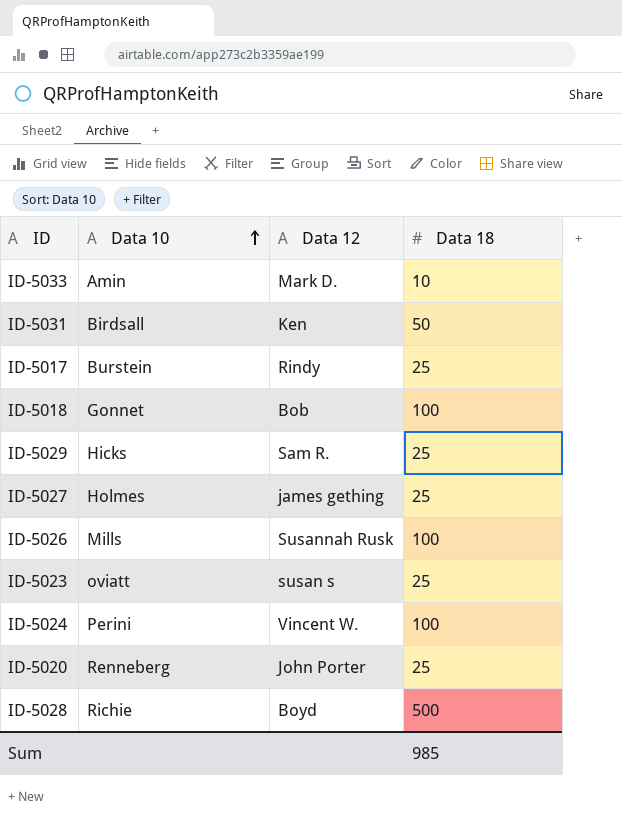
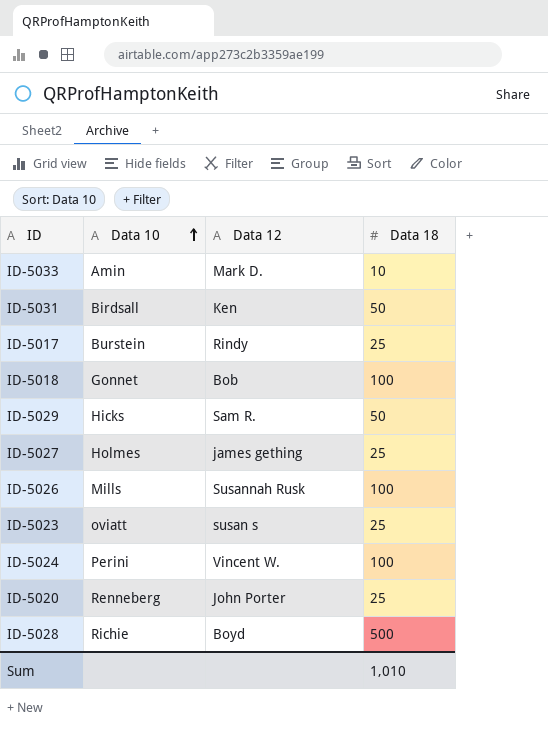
ID-5029 | Data 18: 25 -> 50
Sum | Data 18: 985 -> 1,010

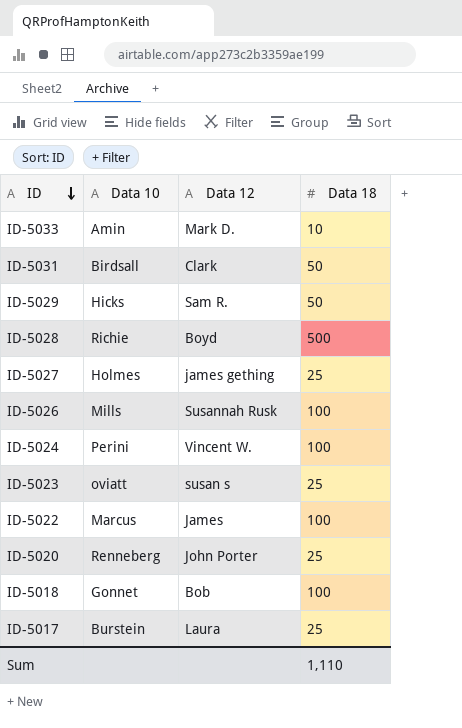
row order: Data 10 ascending -> ID descending
ID-5031 | Data 12: Ken -> Clark
row ID-5022: none -> Marcus | James | 100
ID-5017 | Data 12: Rindy -> Laura
Sum | Data 18: 1,010 -> 1,110

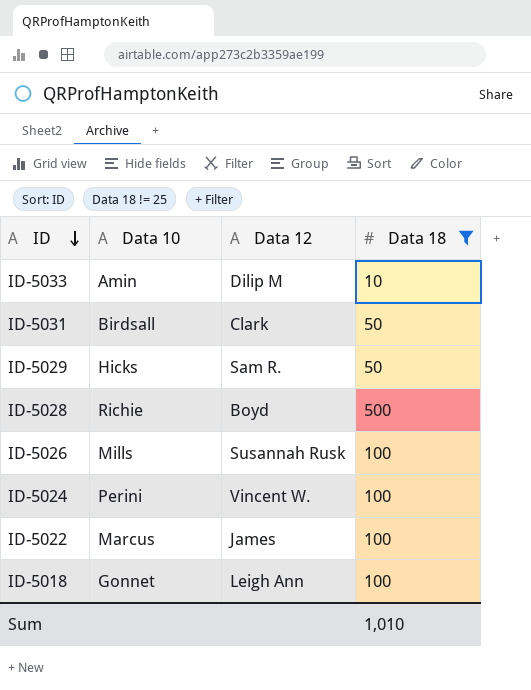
filter: none -> Data 18 != 25
ID-5033 | Data 12: Mark D. -> Dilip M
ID-5018 | Data 12: Bob -> Leigh Ann
Sum | Data 18: 1,110 -> 1,010

